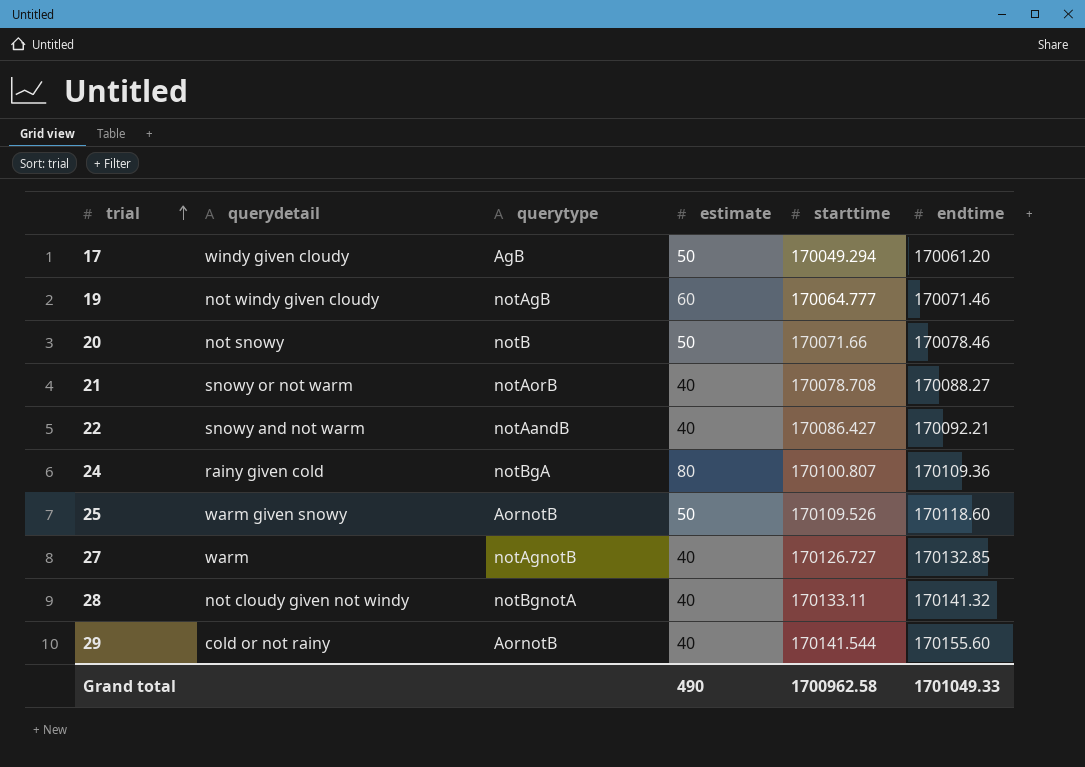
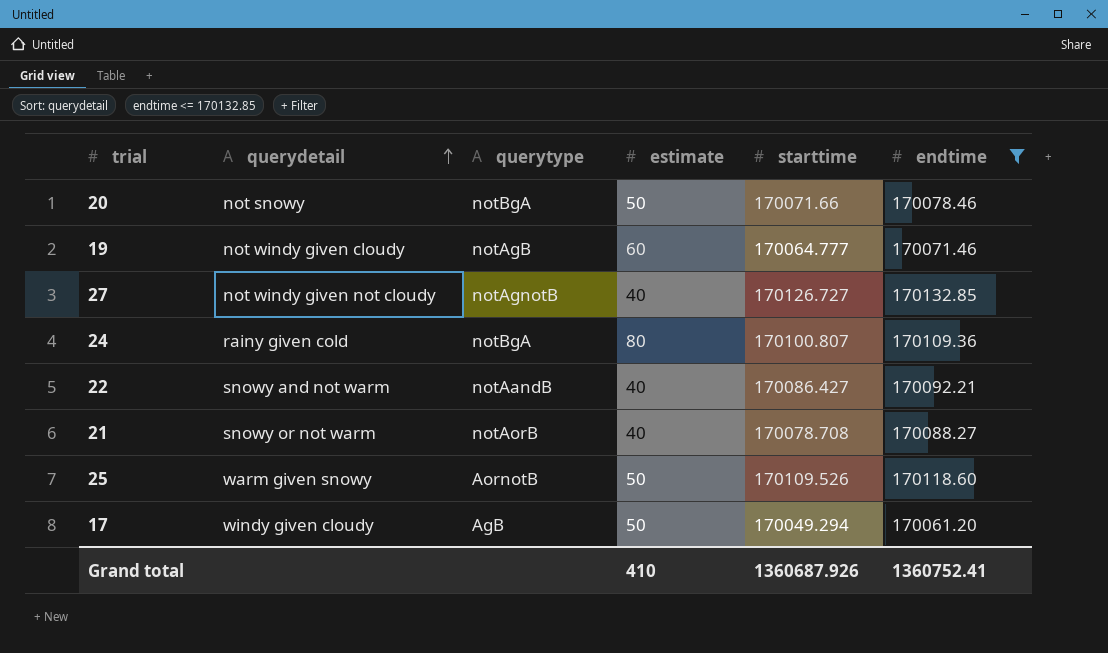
filter: none -> endtime <= 170132.85
row order: trial ascending -> querydetail ascending
20 | querytype: notB -> notBgA
27 | querydetail: warm -> not windy given not cloudy
Grand total | estimate: 490 -> 410
Grand total | starttime: 1700962.58 -> 1360687.926
Grand total | endtime: 1701049.33 -> 1360752.41

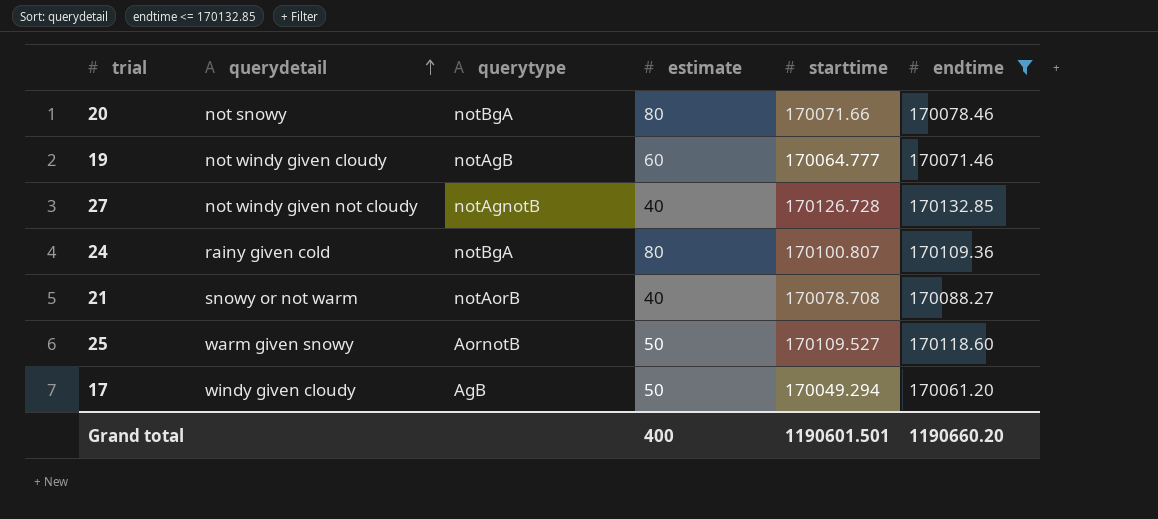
row 22: snowy and not warm | notAandB | 40 | 170086.427 | 170092.21 -> none
20 | estimate: 50 -> 80
27 | starttime: 170126.727 -> 170126.728
25 | starttime: 170109.526 -> 170109.527
Grand total | estimate: 410 -> 400
Grand total | starttime: 1360687.926 -> 1190601.501
Grand total | endtime: 1360752.41 -> 1190660.20

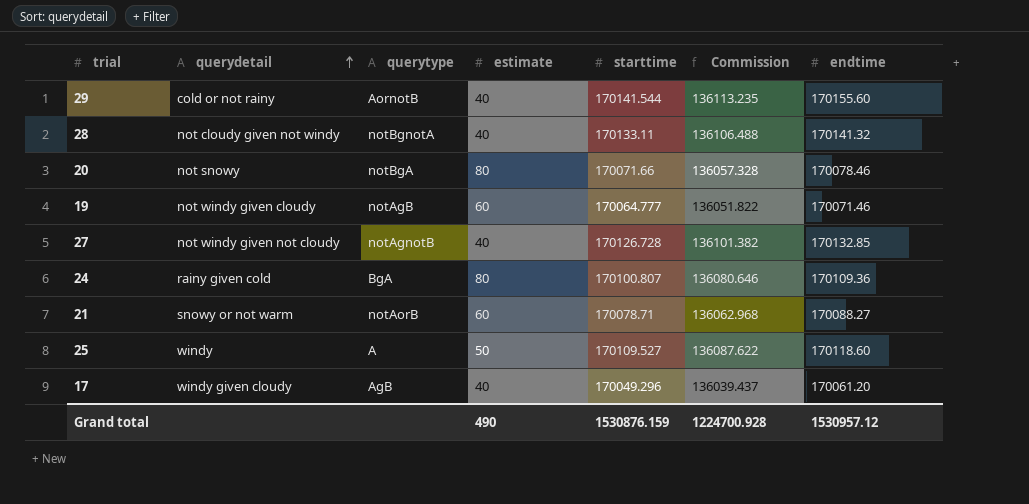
filter: endtime <= 170132.85 -> none
column Commission | formula: none -> [starttime] * 0.8
24 | querytype: notBgA -> BgA
21 | estimate: 40 -> 60
21 | starttime: 170078.708 -> 170078.71
25 | querydetail: warm given snowy -> windy
25 | querytype: AornotB -> A
17 | estimate: 50 -> 40
17 | starttime: 170049.294 -> 170049.296
Grand total | estimate: 400 -> 490
Grand total | starttime: 1190601.501 -> 1530876.159
Grand total | endtime: 1190660.20 -> 1530957.12

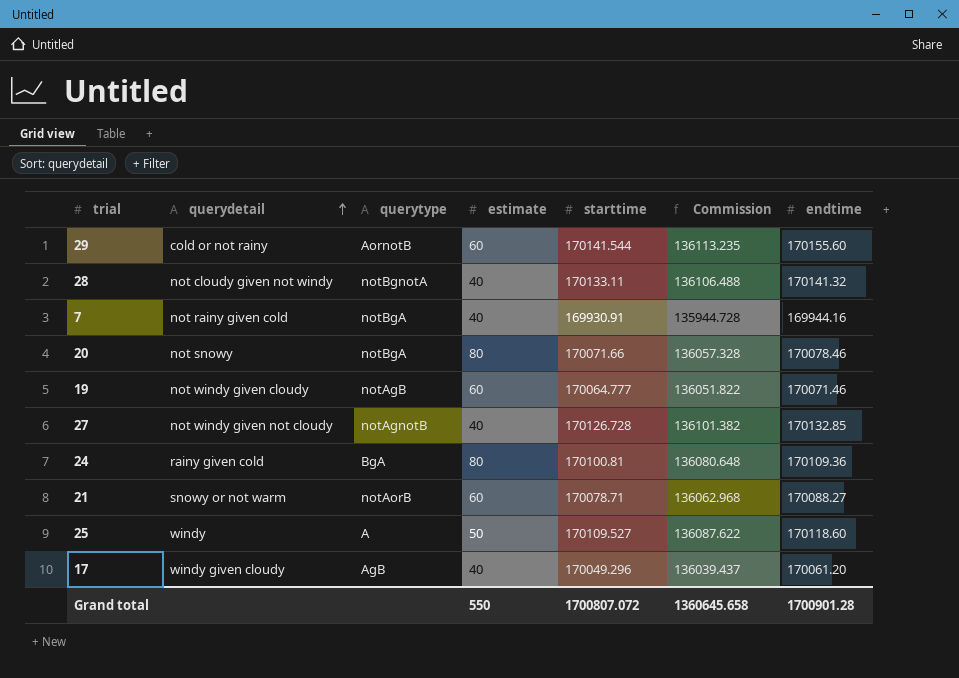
29 | estimate: 40 -> 60
row 7: none -> not rainy given cold | notBgA | 40 | 169930.91 | 135944.728 | 169944.16
24 | starttime: 170100.807 -> 170100.81
24 | Commission: 136080.646 -> 136080.648
Grand total | estimate: 490 -> 550
Grand total | starttime: 1530876.159 -> 1700807.072
Grand total | Commission: 1224700.928 -> 1360645.658
Grand total | endtime: 1530957.12 -> 1700901.28

